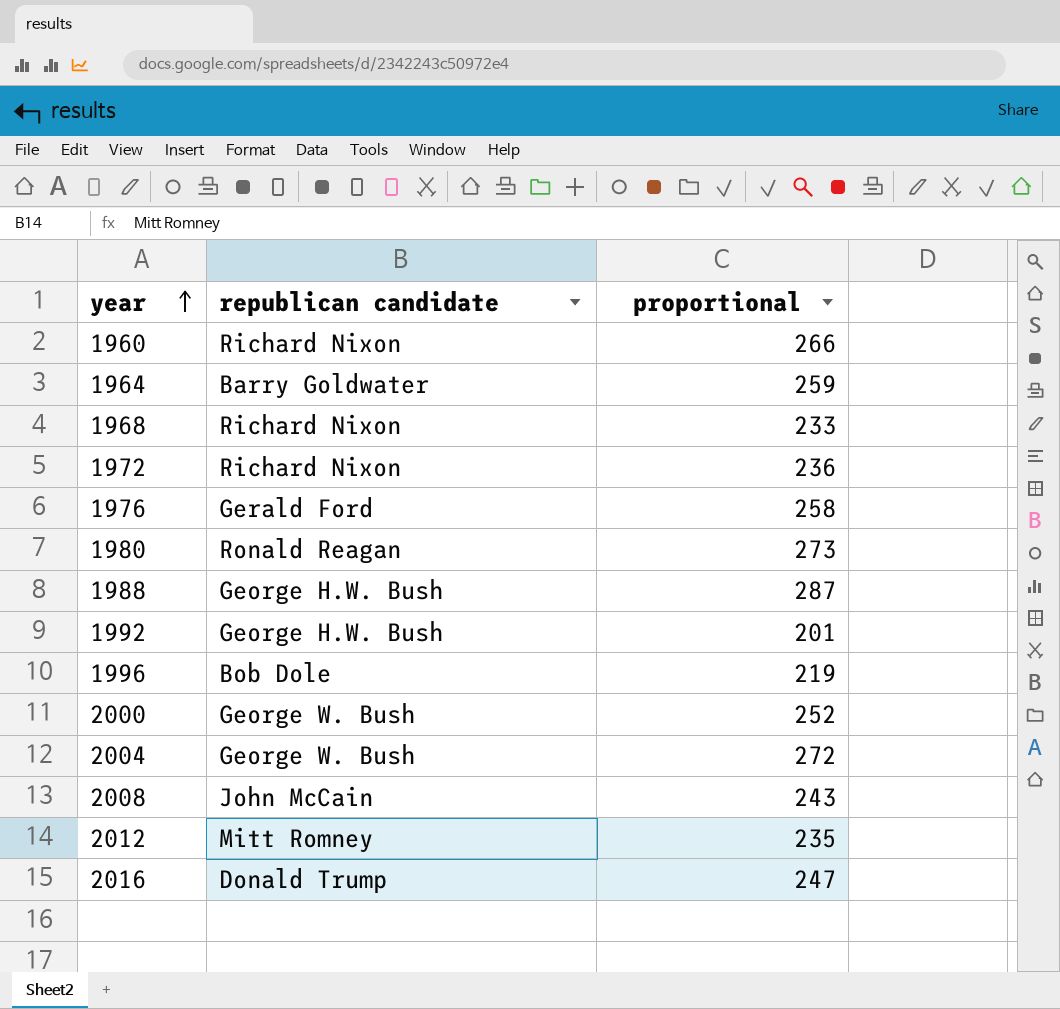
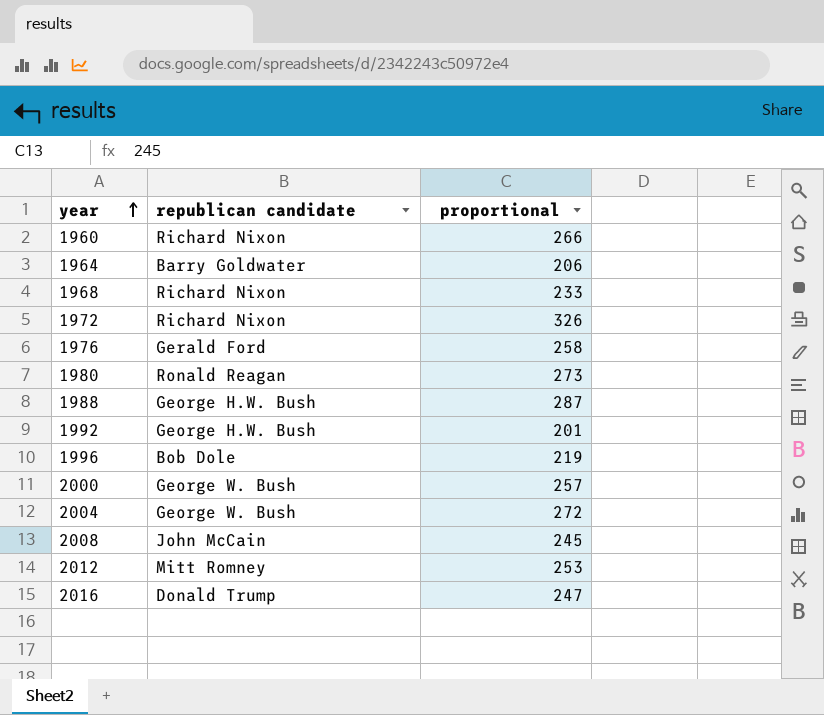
1964 | proportional: 259 -> 206
1972 | proportional: 236 -> 326
2000 | proportional: 252 -> 257
2008 | proportional: 243 -> 245
2012 | proportional: 235 -> 253

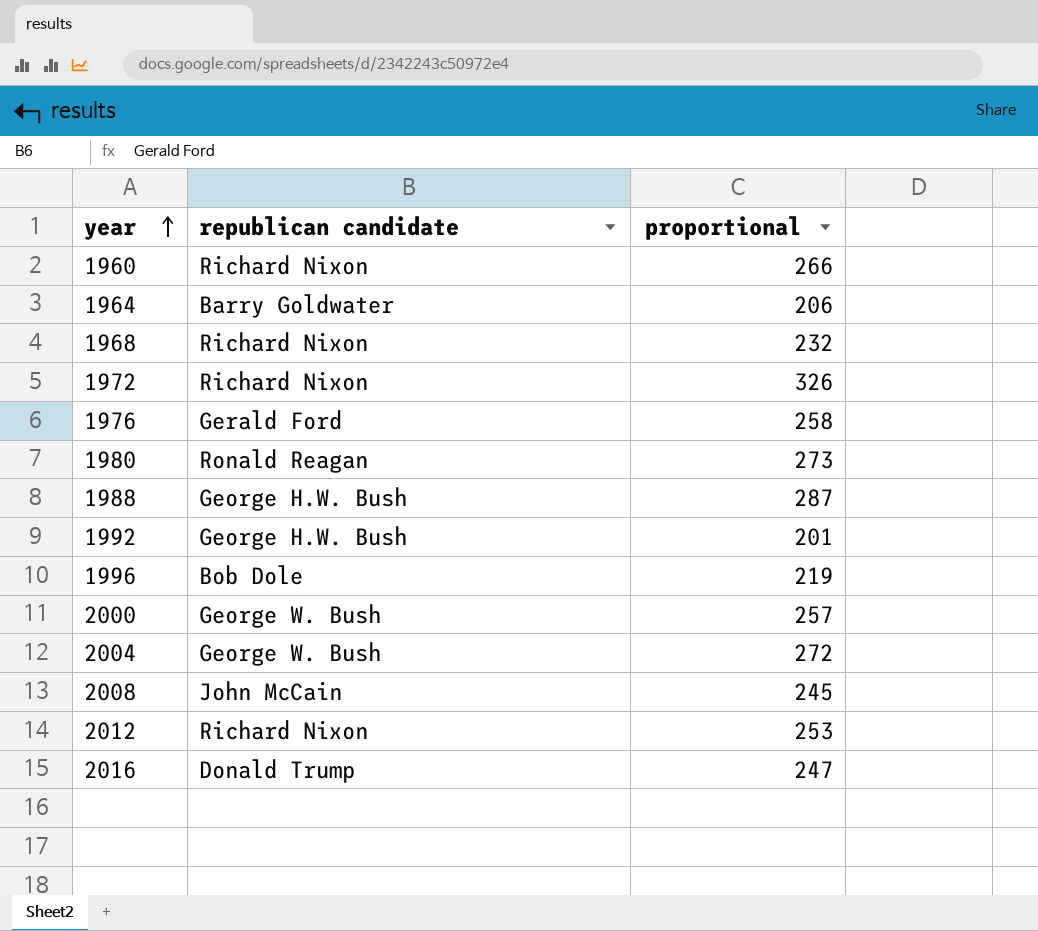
1968 | proportional: 233 -> 232
2012 | republican candidate: Mitt Romney -> Richard Nixon

